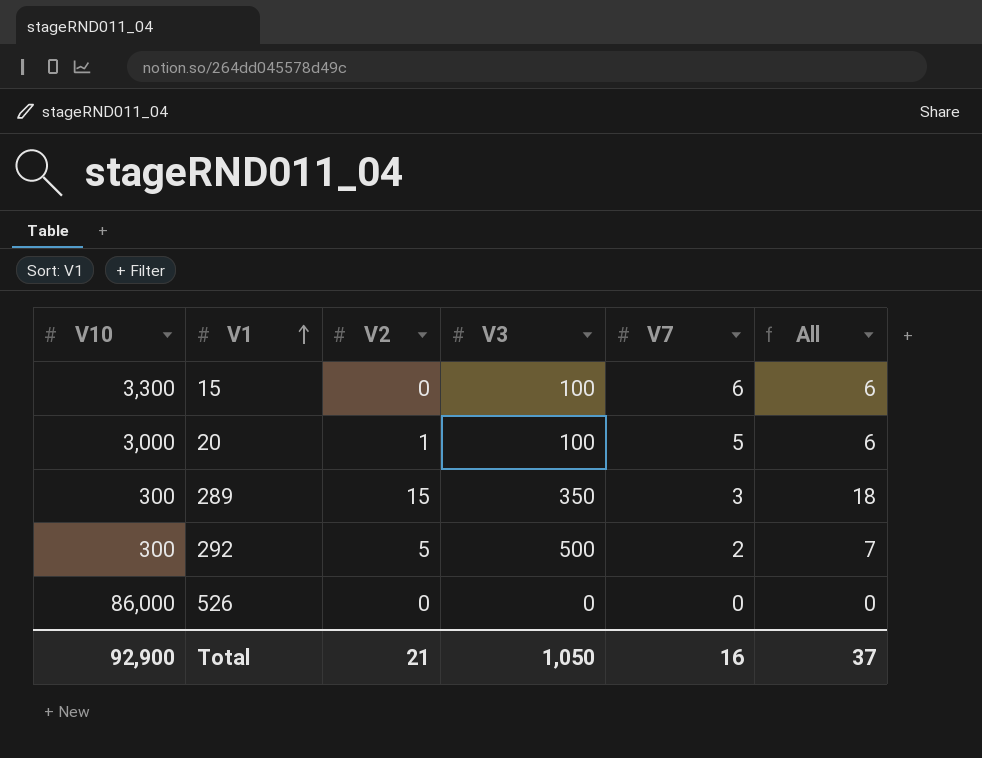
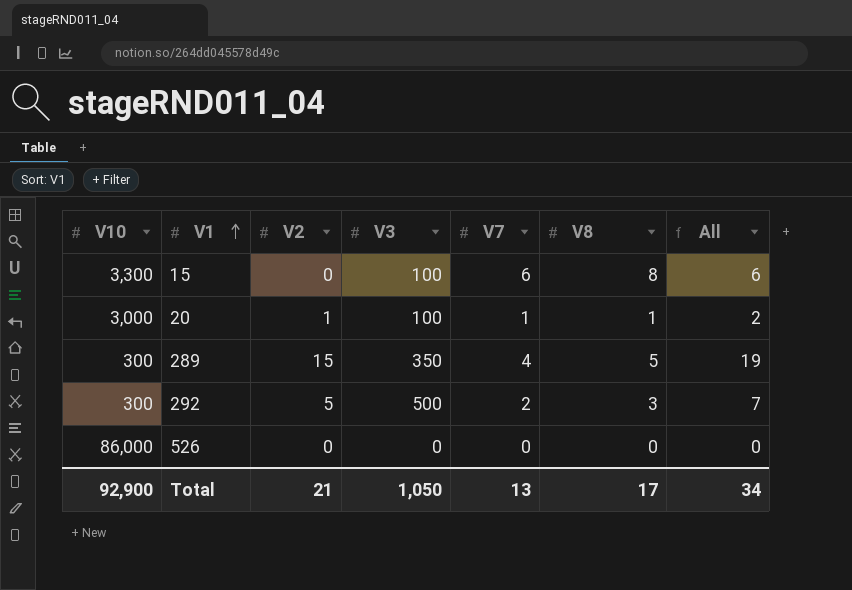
column V8 | position: none -> 6
20 | V7: 5 -> 1
20 | All: 6 -> 2
289 | V7: 3 -> 4
289 | All: 18 -> 19
Total | V7: 16 -> 13
Total | All: 37 -> 34

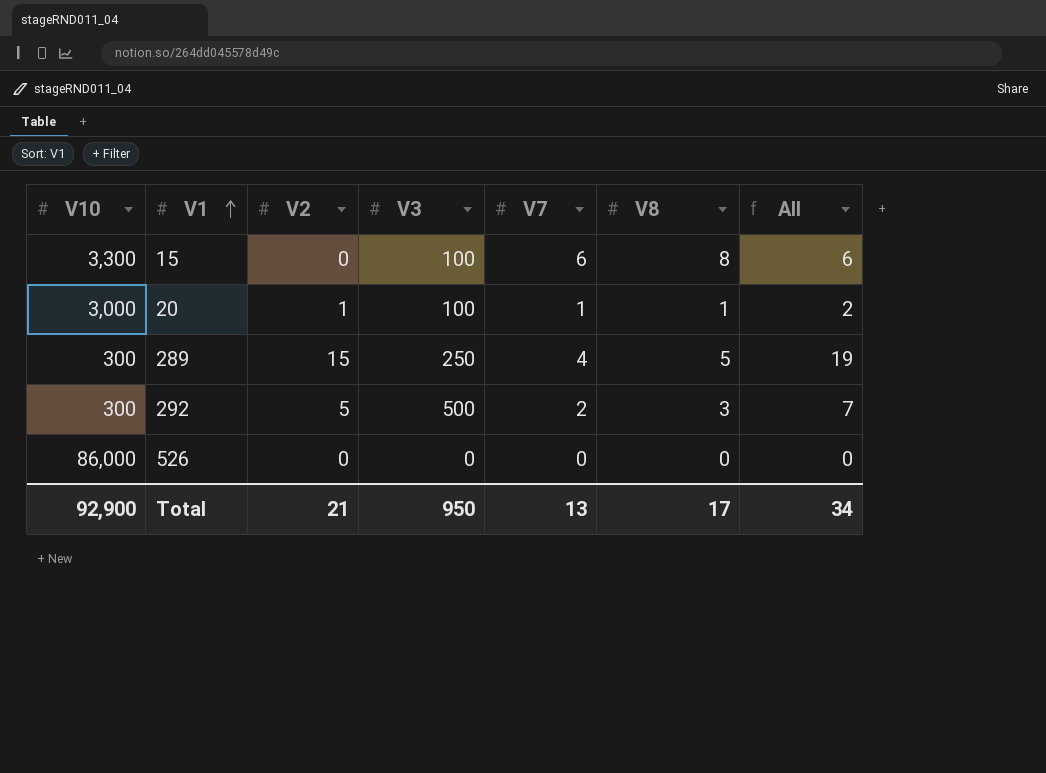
289 | V3: 350 -> 250
Total | V3: 1,050 -> 950

